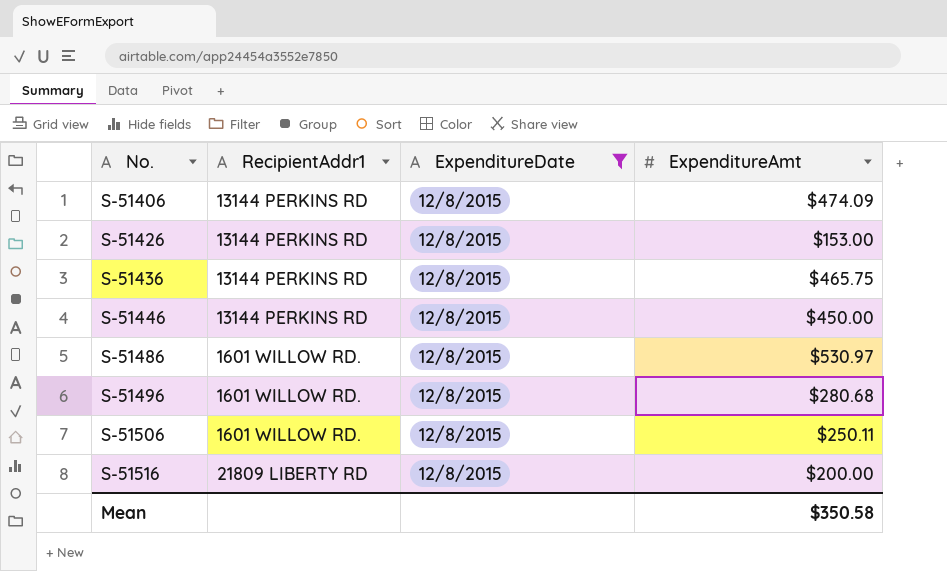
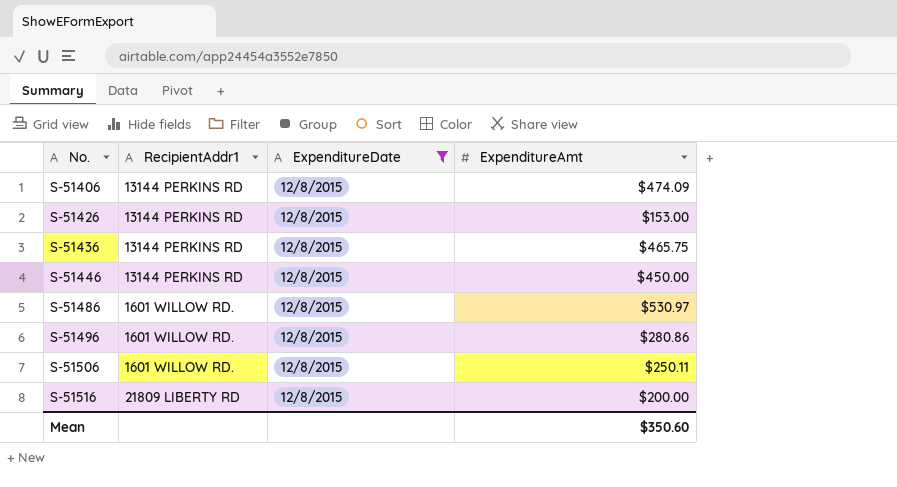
S-51496 | ExpenditureAmt: $280.68 -> $280.86
Mean | ExpenditureAmt: $350.58 -> $350.60

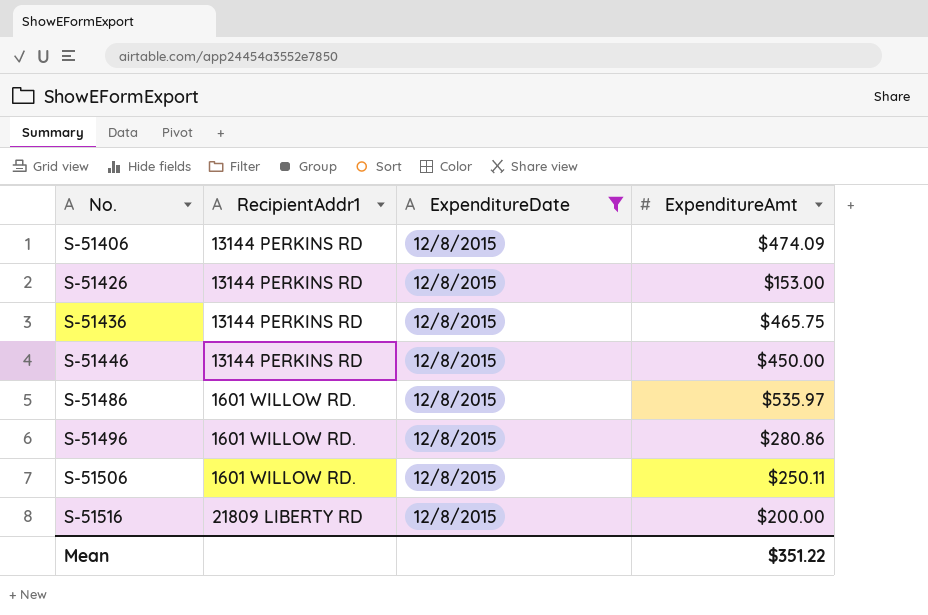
S-51486 | ExpenditureAmt: $530.97 -> $535.97
Mean | ExpenditureAmt: $350.60 -> $351.22

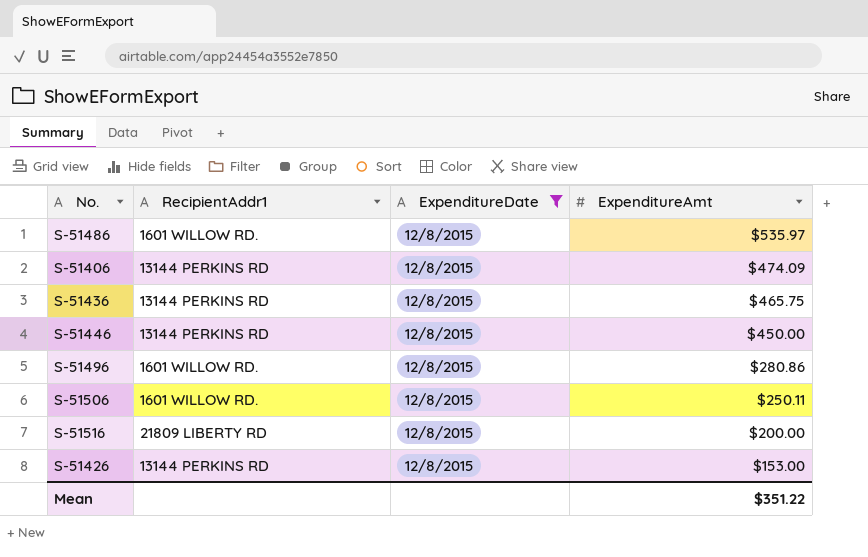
row order: No. ascending -> ExpenditureAmt descending

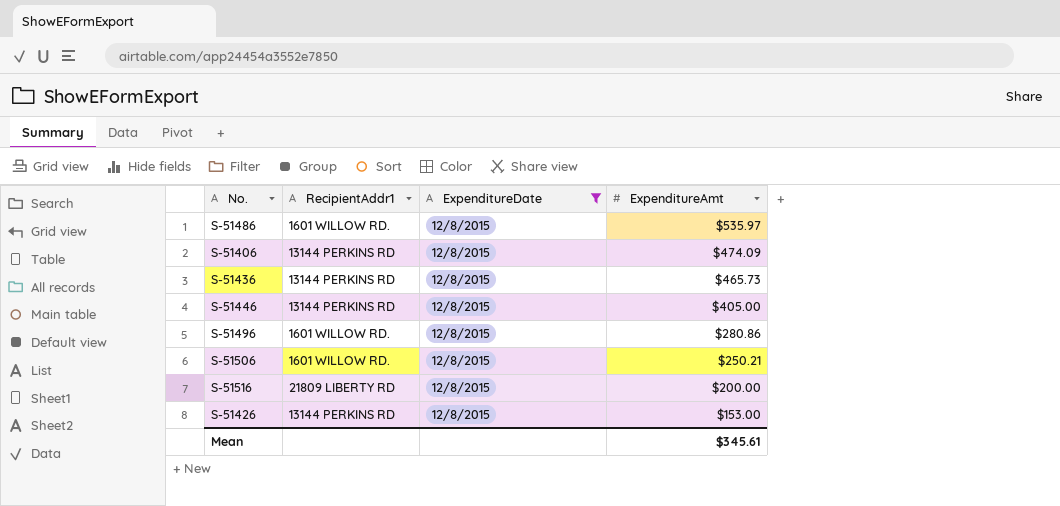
S-51436 | ExpenditureAmt: $465.75 -> $465.73
S-51446 | ExpenditureAmt: $450.00 -> $405.00
S-51506 | ExpenditureAmt: $250.11 -> $250.21
Mean | ExpenditureAmt: $351.22 -> $345.61

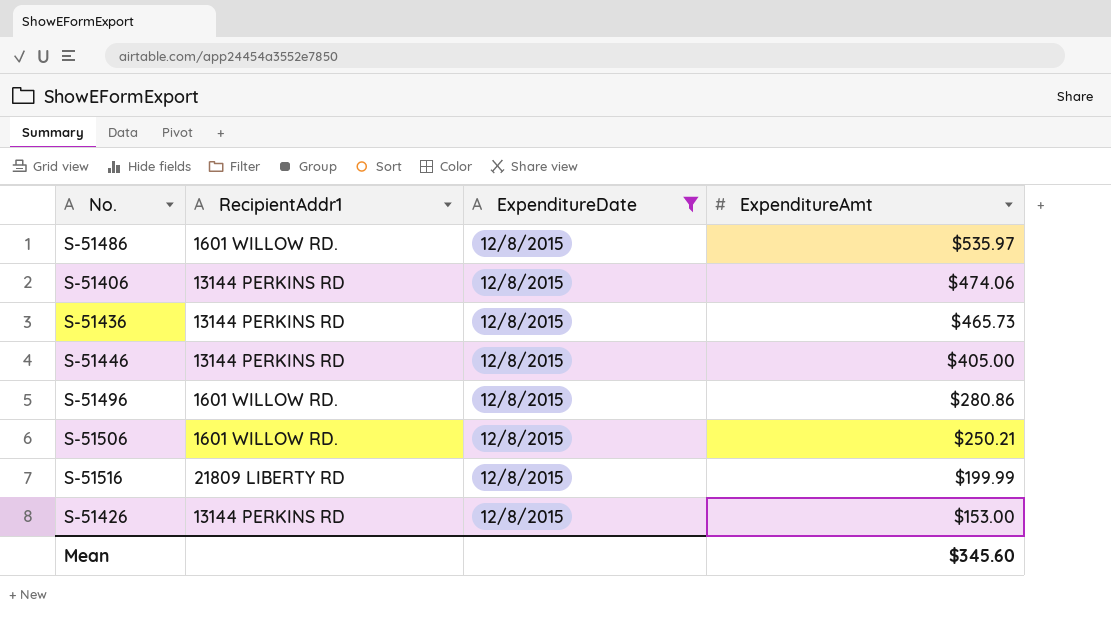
S-51406 | ExpenditureAmt: $474.09 -> $474.06
S-51516 | ExpenditureAmt: $200.00 -> $199.99
Mean | ExpenditureAmt: $345.61 -> $345.60

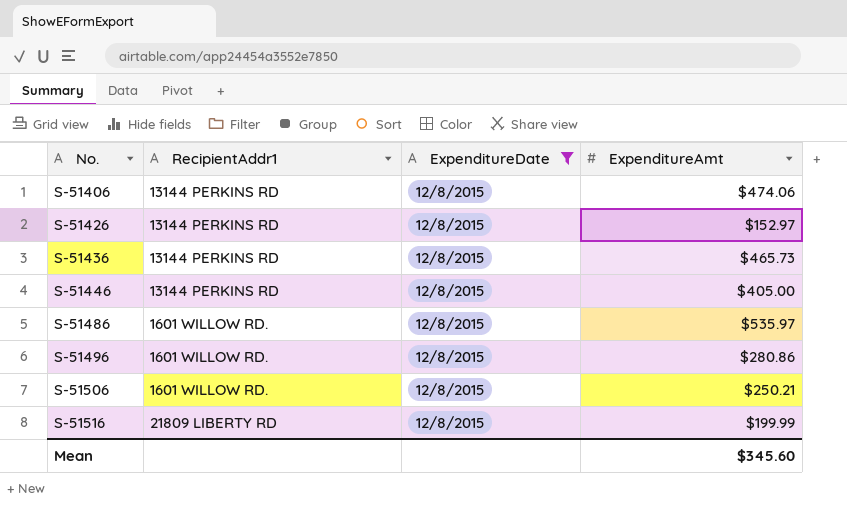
row order: ExpenditureAmt descending -> No. ascending
S-51426 | ExpenditureAmt: $153.00 -> $152.97

